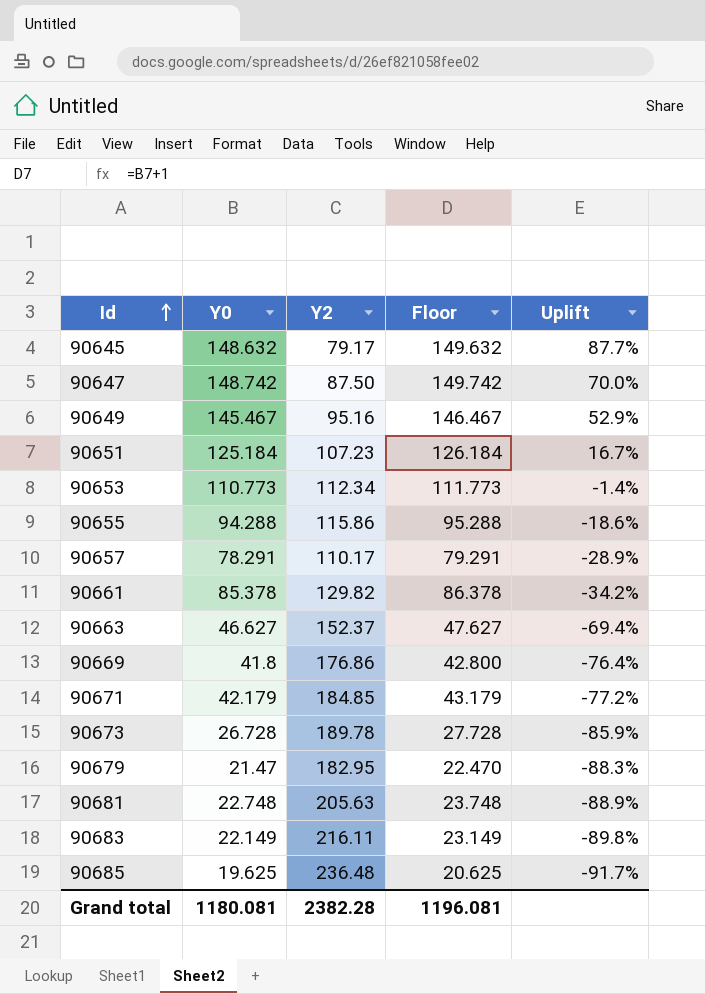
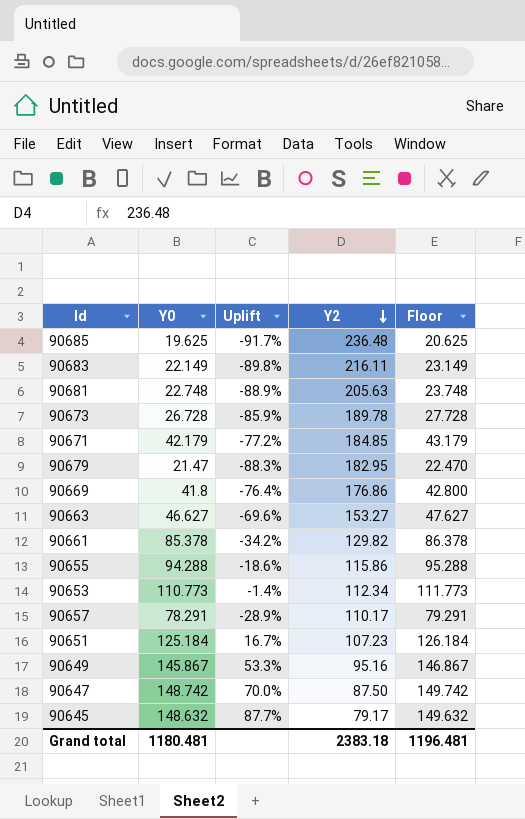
row order: Id ascending -> Y2 descending
column Uplift | position: 5 -> 3
90663 | Uplift: -69.4% -> -69.6%
90663 | Y2: 152.37 -> 153.27
90649 | Y0: 145.467 -> 145.867
90649 | Uplift: 52.9% -> 53.3%
90649 | Floor: 146.467 -> 146.867
Grand total | Y0: 1180.081 -> 1180.481
Grand total | Y2: 2382.28 -> 2383.18
Grand total | Floor: 1196.081 -> 1196.481

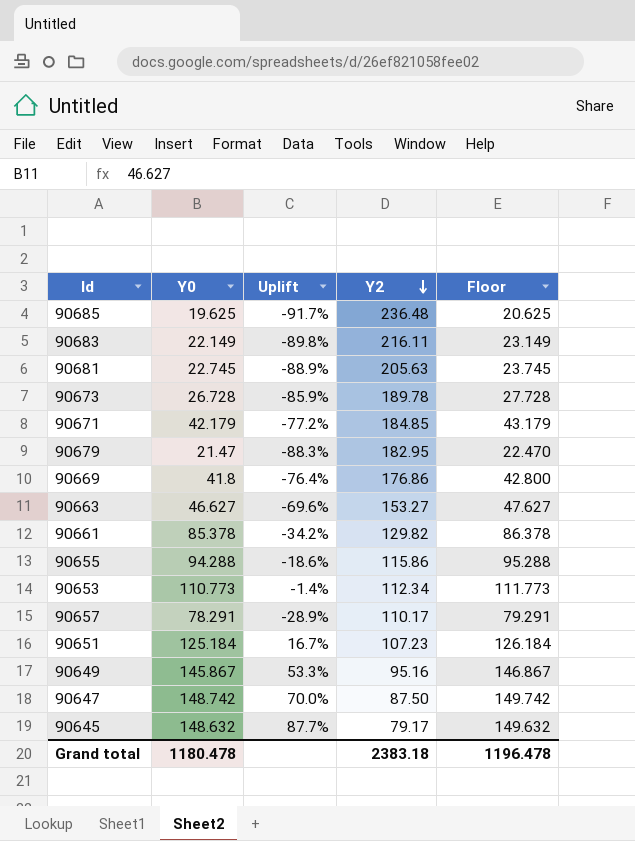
90681 | Y0: 22.748 -> 22.745
90681 | Floor: 23.748 -> 23.745
Grand total | Y0: 1180.481 -> 1180.478
Grand total | Floor: 1196.481 -> 1196.478

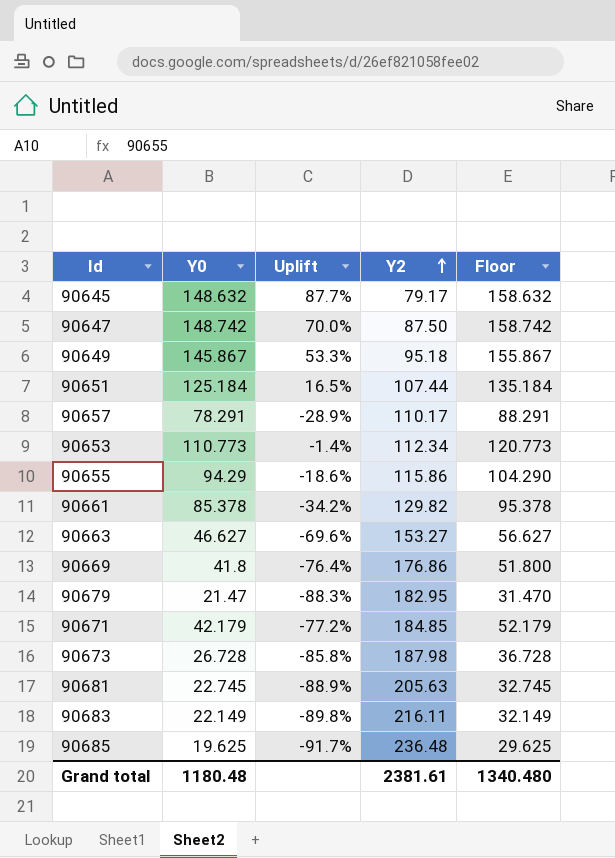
row order: Y2 descending -> Y2 ascending
column Floor | formula: [Y0] + 1 -> [Y0] + 10
90649 | Y2: 95.16 -> 95.18
90651 | Uplift: 16.7% -> 16.5%
90651 | Y2: 107.23 -> 107.44
90655 | Y0: 94.288 -> 94.29
90673 | Uplift: -85.9% -> -85.8%
90673 | Y2: 189.78 -> 187.98
Grand total | Y0: 1180.478 -> 1180.48
Grand total | Y2: 2383.18 -> 2381.61
Grand total | Floor: 1196.478 -> 1340.480

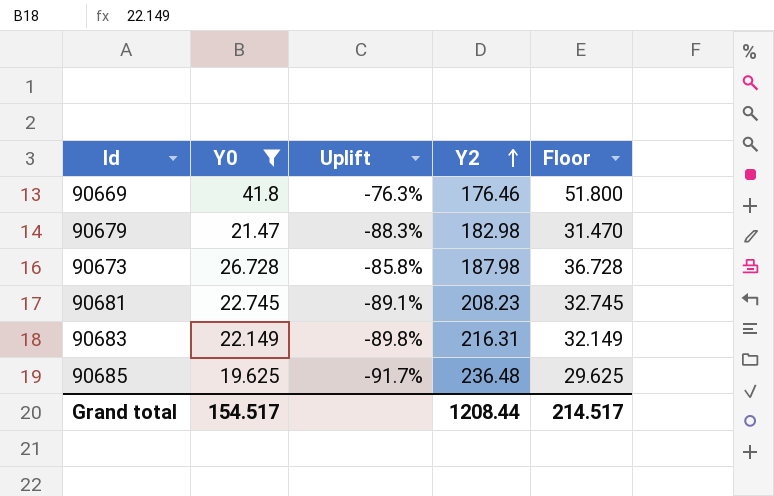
filter: none -> Y0 <= 41.8
90669 | Uplift: -76.4% -> -76.3%
90669 | Y2: 176.86 -> 176.46
90679 | Y2: 182.95 -> 182.98
90681 | Uplift: -88.9% -> -89.1%
90681 | Y2: 205.63 -> 208.23
90683 | Y2: 216.11 -> 216.31
Grand total | Y0: 1180.48 -> 154.517
Grand total | Y2: 2381.61 -> 1208.44
Grand total | Floor: 1340.480 -> 214.517

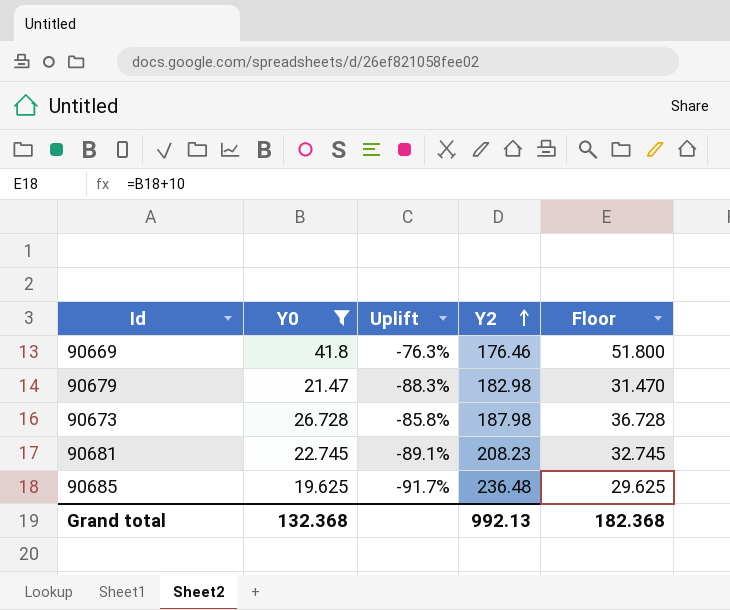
row 90683: 22.149 | -89.8% | 216.31 | 32.149 -> none
Grand total | Y0: 154.517 -> 132.368
Grand total | Y2: 1208.44 -> 992.13
Grand total | Floor: 214.517 -> 182.368

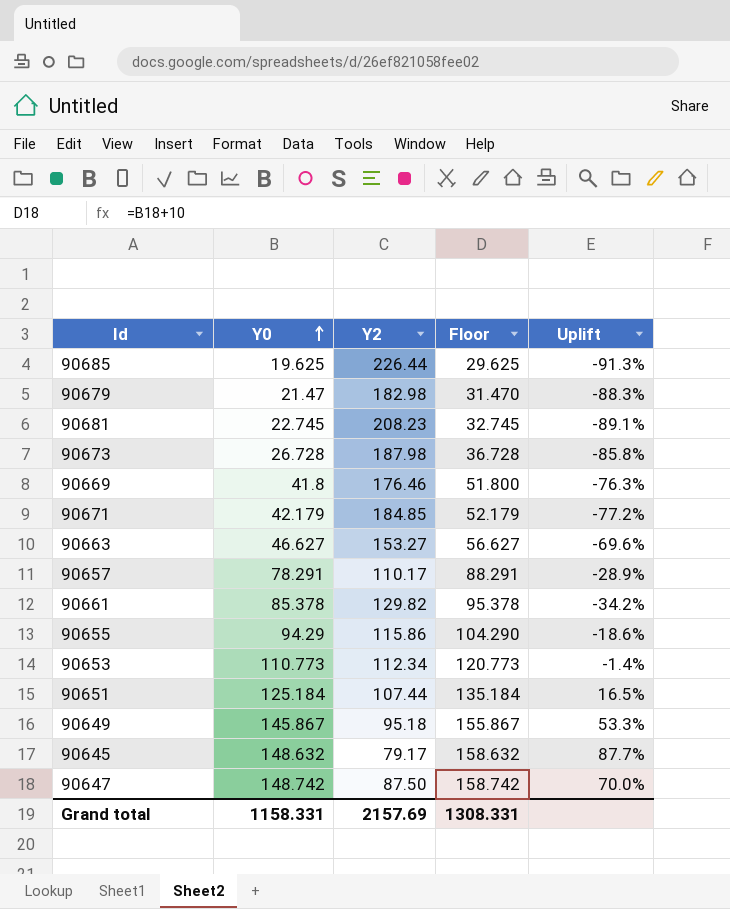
filter: Y0 <= 41.8 -> none
row order: Y2 ascending -> Y0 ascending
column Uplift | position: 3 -> 5
90685 | Y2: 236.48 -> 226.44
90685 | Uplift: -91.7% -> -91.3%
Grand total | Y0: 132.368 -> 1158.331
Grand total | Y2: 992.13 -> 2157.69
Grand total | Floor: 182.368 -> 1308.331

